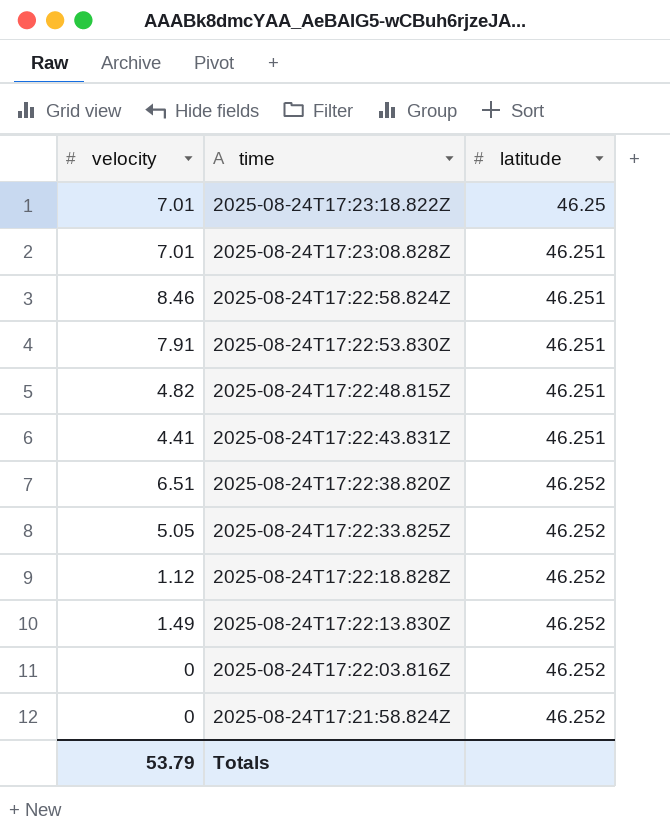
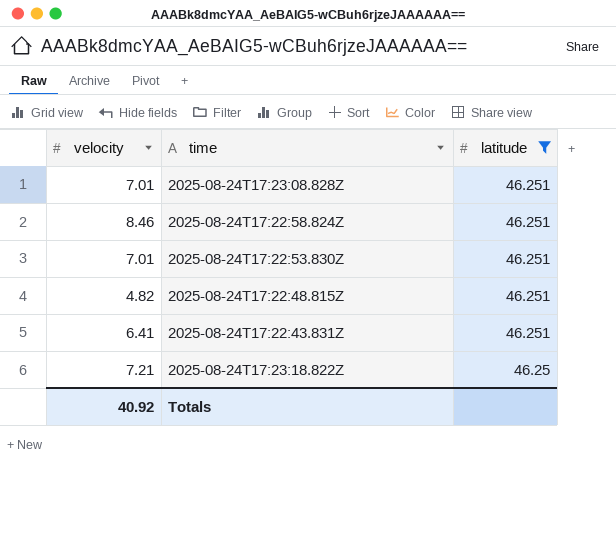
filter: none -> latitude != 46.252
row order: time descending -> latitude descending
2025-08-24T17:22:53.830Z | velocity: 7.91 -> 7.01
2025-08-24T17:22:43.831Z | velocity: 4.41 -> 6.41
2025-08-24T17:23:18.822Z | velocity: 7.01 -> 7.21
Totals | velocity: 53.79 -> 40.92

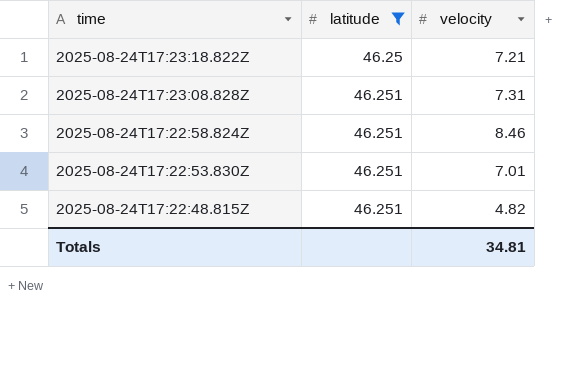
row order: latitude descending -> time descending
column velocity | position: 1 -> 3
row 2025-08-24T17:22:43.831Z: 6.41 | 46.251 -> none
2025-08-24T17:23:08.828Z | velocity: 7.01 -> 7.31
Totals | velocity: 40.92 -> 34.81

